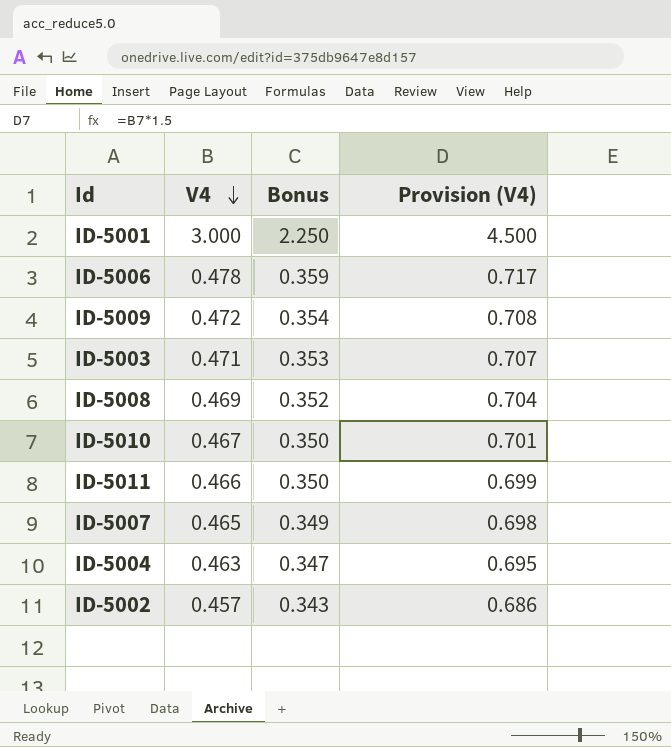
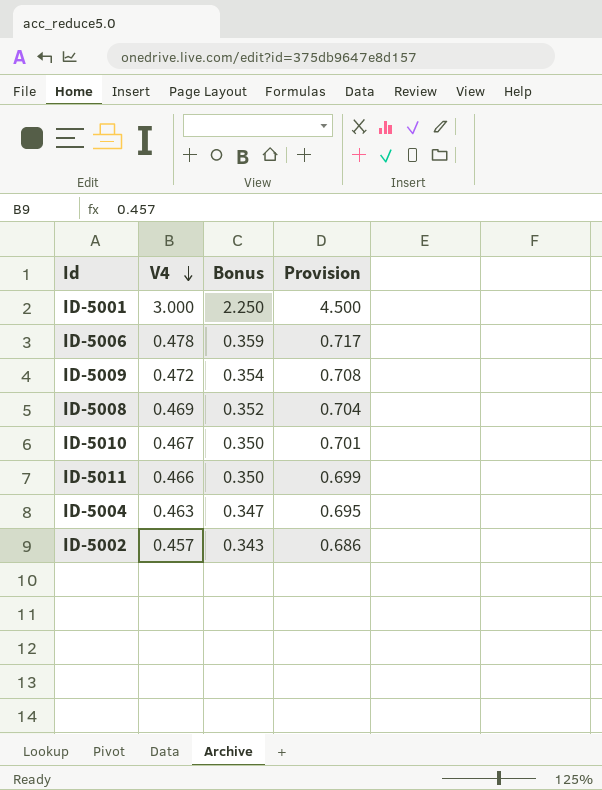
column name: Provision (V4) -> Provision
row ID-5003: 0.471 | 0.353 | 0.707 -> none
row ID-5007: 0.465 | 0.349 | 0.698 -> none

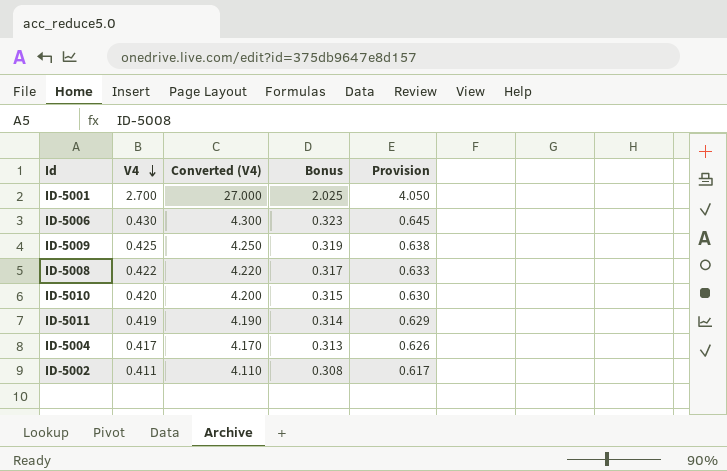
column Converted (V4) | formula: none -> [V4] * 10
ID-5001 | V4: 3.000 -> 2.700
ID-5001 | Bonus: 2.250 -> 2.025
ID-5001 | Provision: 4.500 -> 4.050
ID-5006 | V4: 0.478 -> 0.430
ID-5006 | Bonus: 0.359 -> 0.323
ID-5006 | Provision: 0.717 -> 0.645
ID-5009 | V4: 0.472 -> 0.425
ID-5009 | Bonus: 0.354 -> 0.319
ID-5009 | Provision: 0.708 -> 0.638
ID-5008 | V4: 0.469 -> 0.422
ID-5008 | Bonus: 0.352 -> 0.317
ID-5008 | Provision: 0.704 -> 0.633
ID-5010 | V4: 0.467 -> 0.420
ID-5010 | Bonus: 0.350 -> 0.315
ID-5010 | Provision: 0.701 -> 0.630
ID-5011 | V4: 0.466 -> 0.419
ID-5011 | Bonus: 0.350 -> 0.314
ID-5011 | Provision: 0.699 -> 0.629
ID-5004 | V4: 0.463 -> 0.417
ID-5004 | Bonus: 0.347 -> 0.313
ID-5004 | Provision: 0.695 -> 0.626
ID-5002 | V4: 0.457 -> 0.411
ID-5002 | Bonus: 0.343 -> 0.308
ID-5002 | Provision: 0.686 -> 0.617

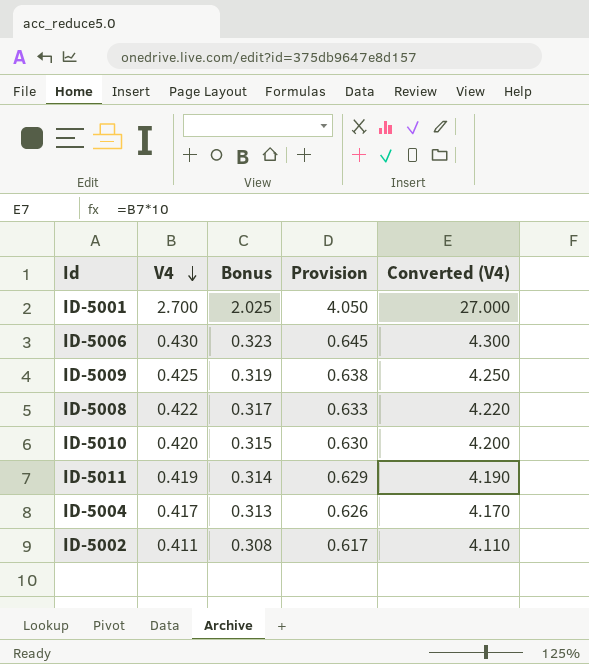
column Converted (V4) | position: 3 -> 5

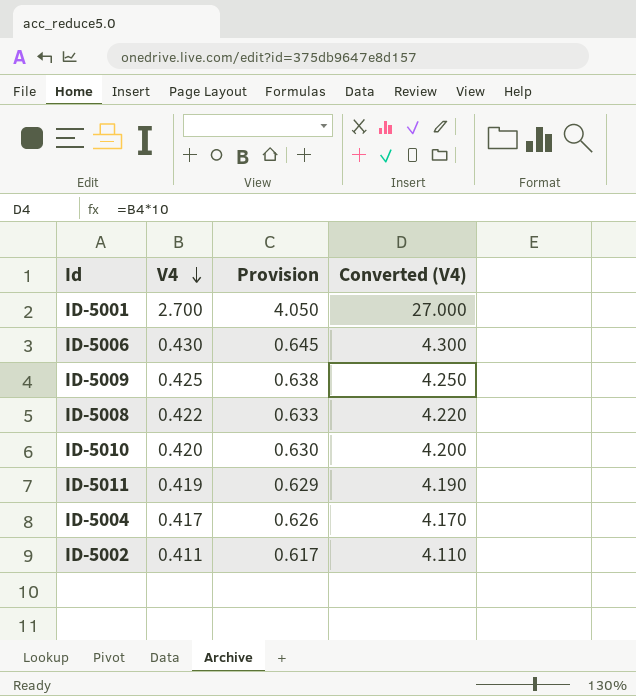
column Bonus | formula: [V4] * 0.75 -> none

